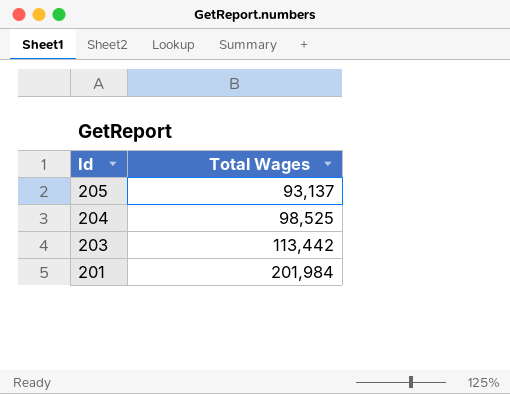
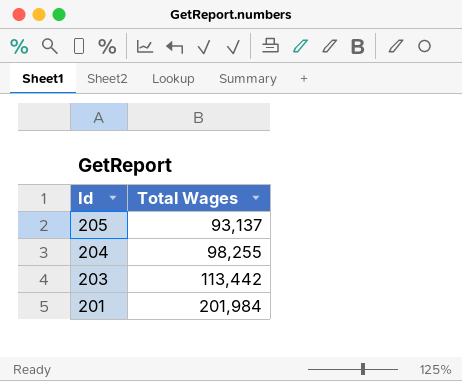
204 | Total Wages: 98,525 -> 98,255

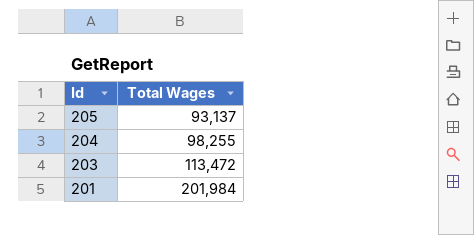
203 | Total Wages: 113,442 -> 113,472

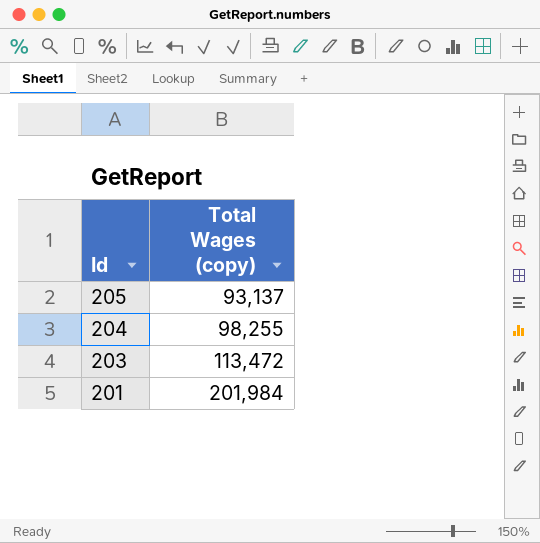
column name: Total Wages -> Total Wages (copy)

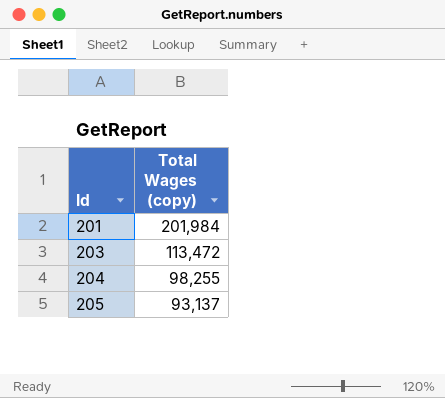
row order: Id descending -> Id ascending

